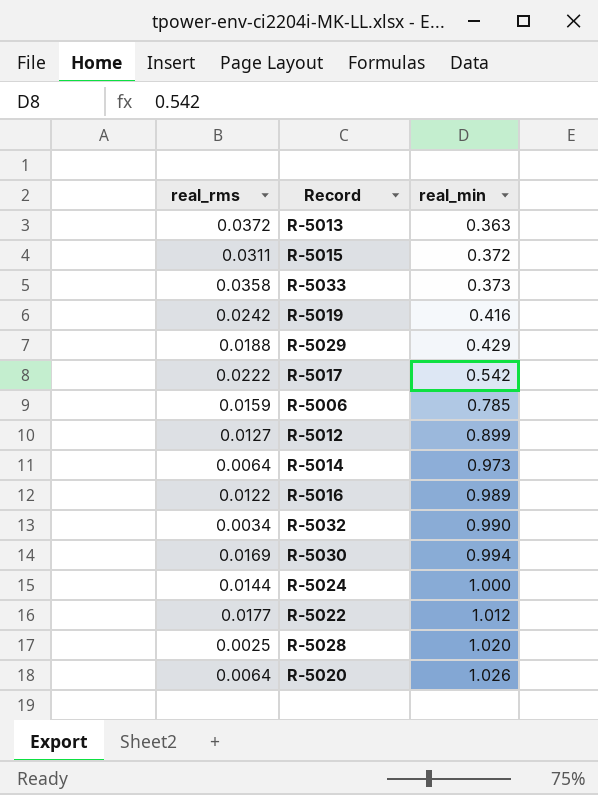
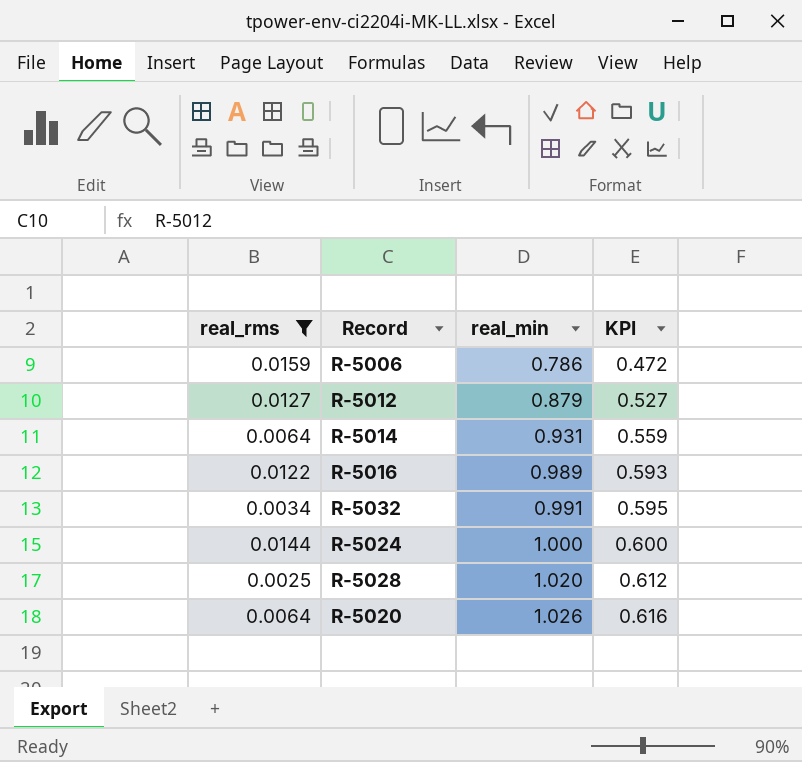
filter: none -> real_rms <= 0.0159
column KPI | formula: none -> [real_min] * 0.6
R-5006 | real_min: 0.785 -> 0.786
R-5012 | real_min: 0.899 -> 0.879
R-5014 | real_min: 0.973 -> 0.931
R-5032 | real_min: 0.990 -> 0.991

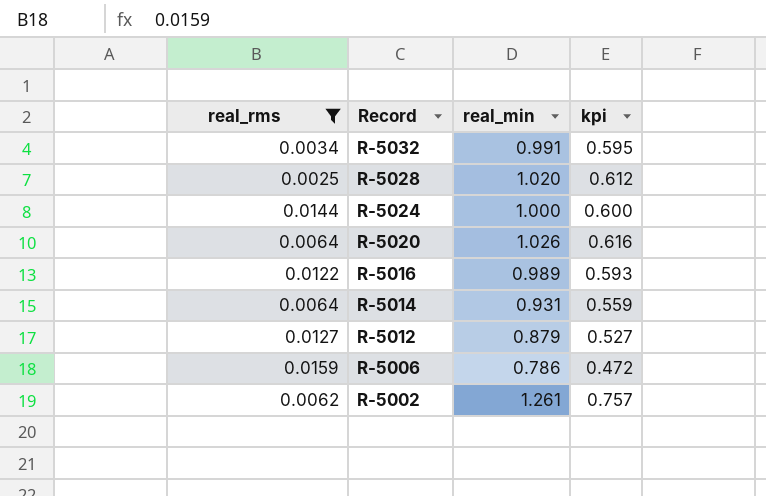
row order: real_min ascending -> Record descending
column name: KPI -> kpi
row R-5002: none -> 0.0062 | 1.261 | 0.757

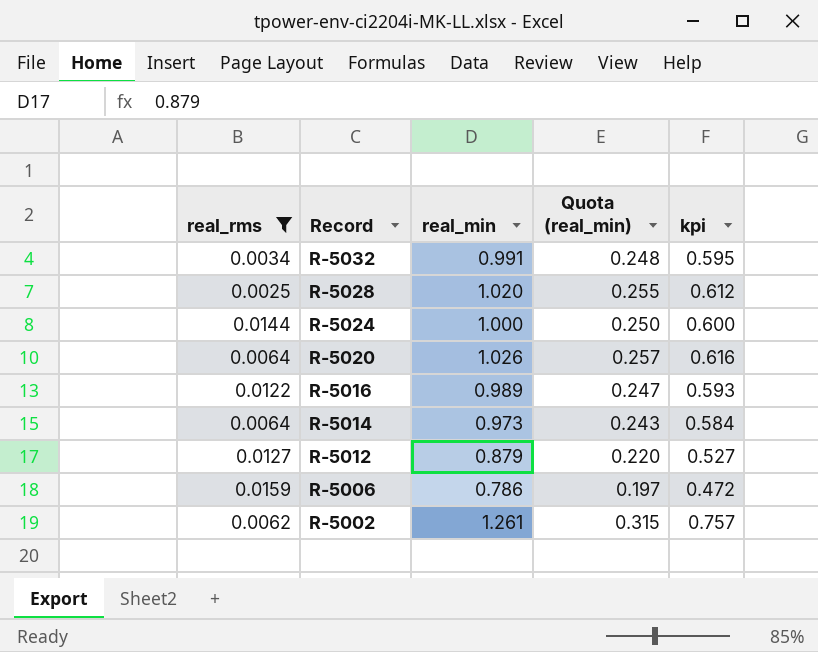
column Quota (real_min) | formula: none -> [real_min] * 0.25
R-5014 | real_min: 0.931 -> 0.973
R-5014 | kpi: 0.559 -> 0.584

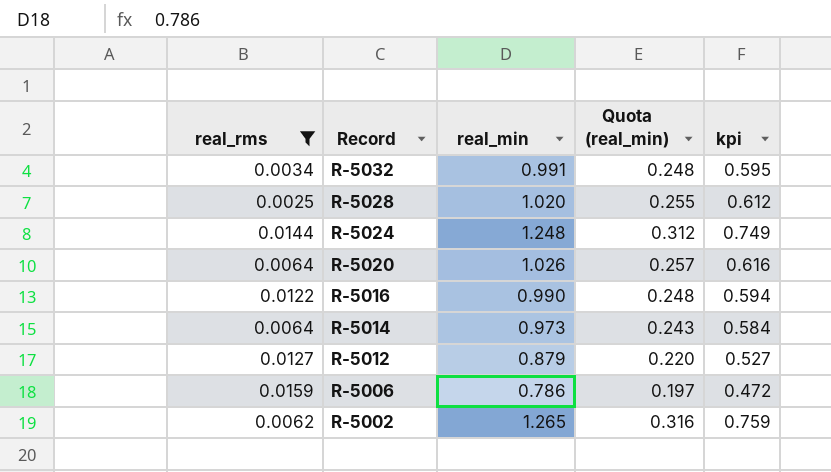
R-5024 | real_min: 1.000 -> 1.248
R-5024 | Quota (real_min): 0.250 -> 0.312
R-5024 | kpi: 0.600 -> 0.749
R-5016 | real_min: 0.989 -> 0.990
R-5016 | Quota (real_min): 0.247 -> 0.248
R-5016 | kpi: 0.593 -> 0.594
R-5002 | real_min: 1.261 -> 1.265
R-5002 | Quota (real_min): 0.315 -> 0.316
R-5002 | kpi: 0.757 -> 0.759

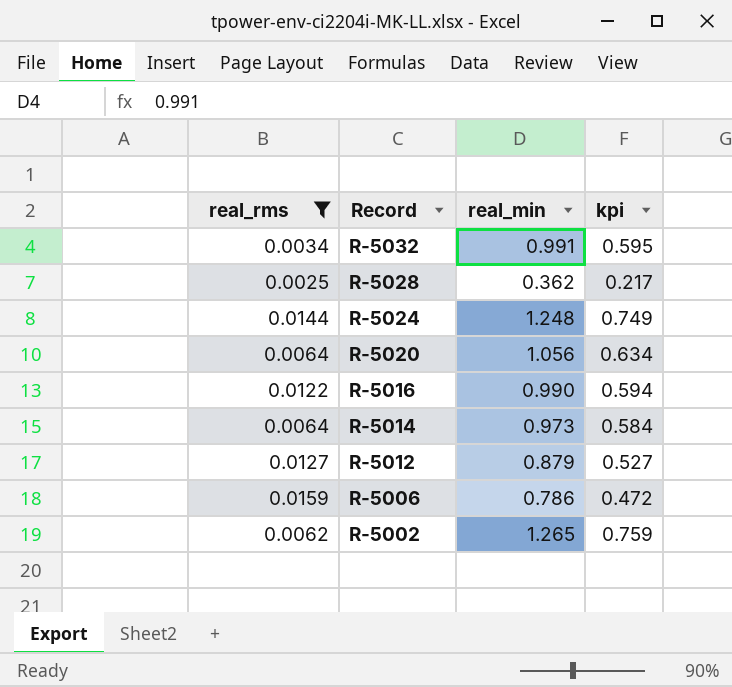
column Quota (real_min) | formula: [real_min] * 0.25 -> none
R-5028 | real_min: 1.020 -> 0.362
R-5028 | kpi: 0.612 -> 0.217
R-5020 | real_min: 1.026 -> 1.056
R-5020 | kpi: 0.616 -> 0.634

